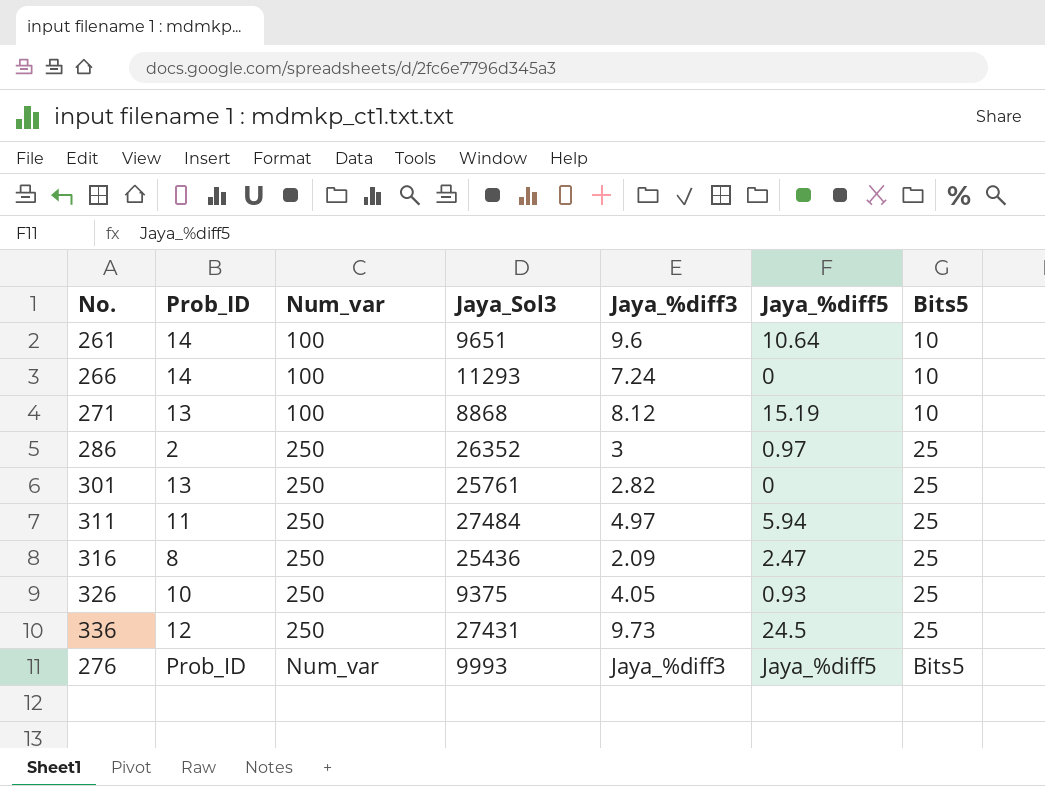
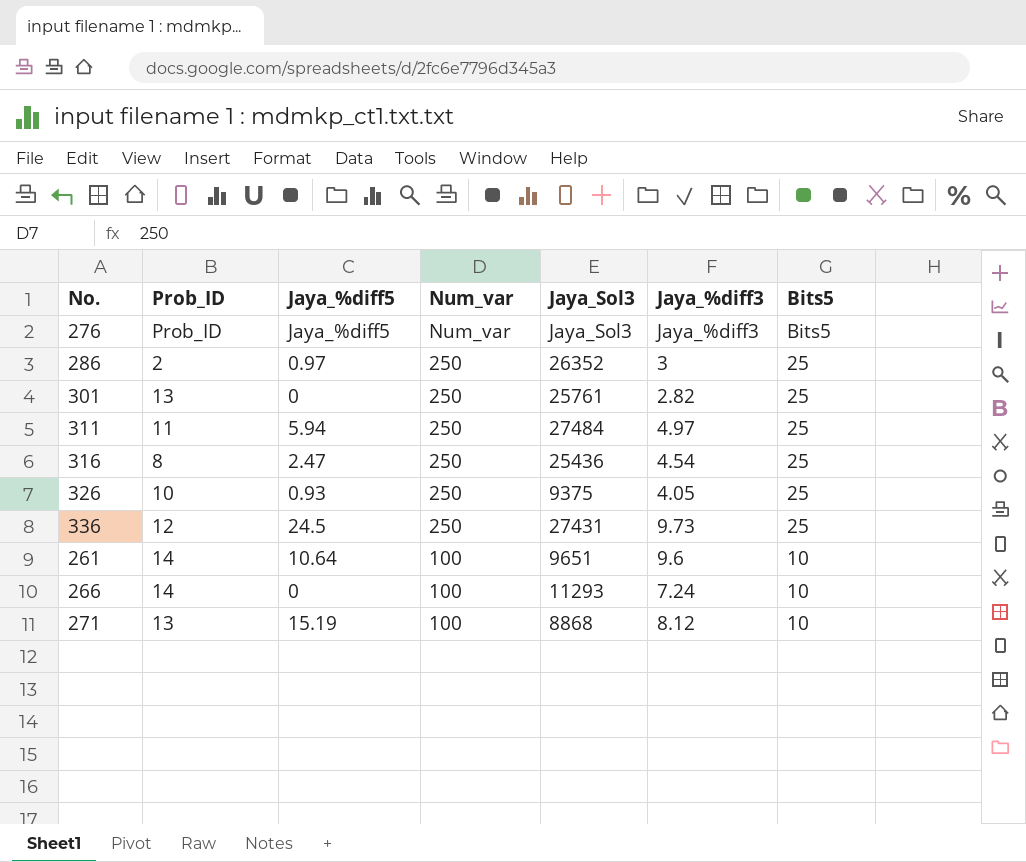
row order: Num_var ascending -> Num_var descending
column Jaya_%diff5 | position: 6 -> 3
276 | Jaya_Sol3: 9993 -> Jaya_Sol3
316 | Jaya_%diff3: 2.09 -> 4.54

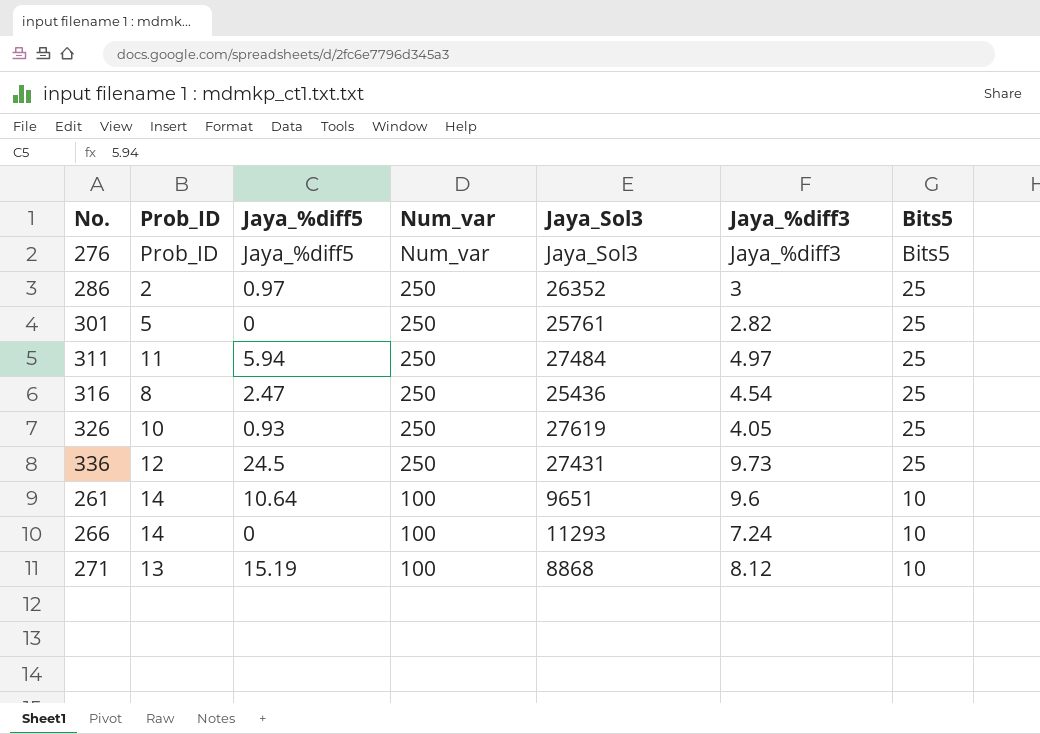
301 | Prob_ID: 13 -> 5
326 | Jaya_Sol3: 9375 -> 27619

